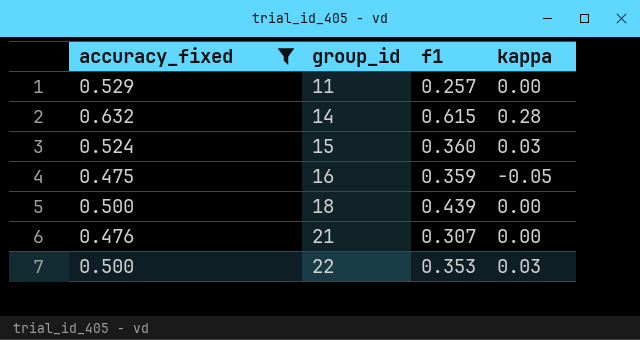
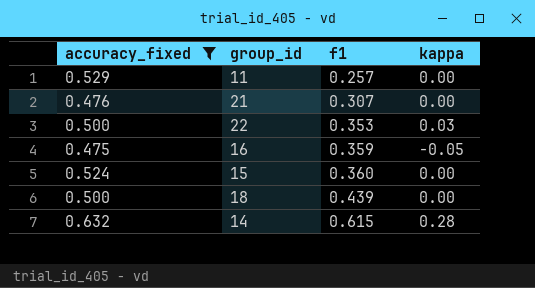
row order: group_id ascending -> f1 ascending
15 | kappa: 0.03 -> 0.00

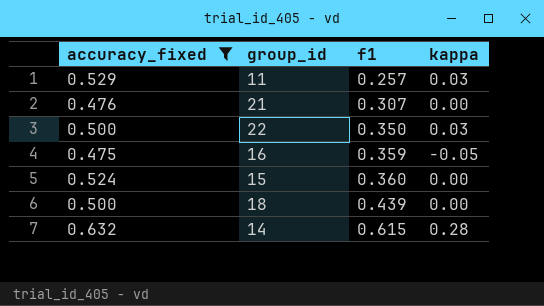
11 | kappa: 0.00 -> 0.03
22 | f1: 0.353 -> 0.350

